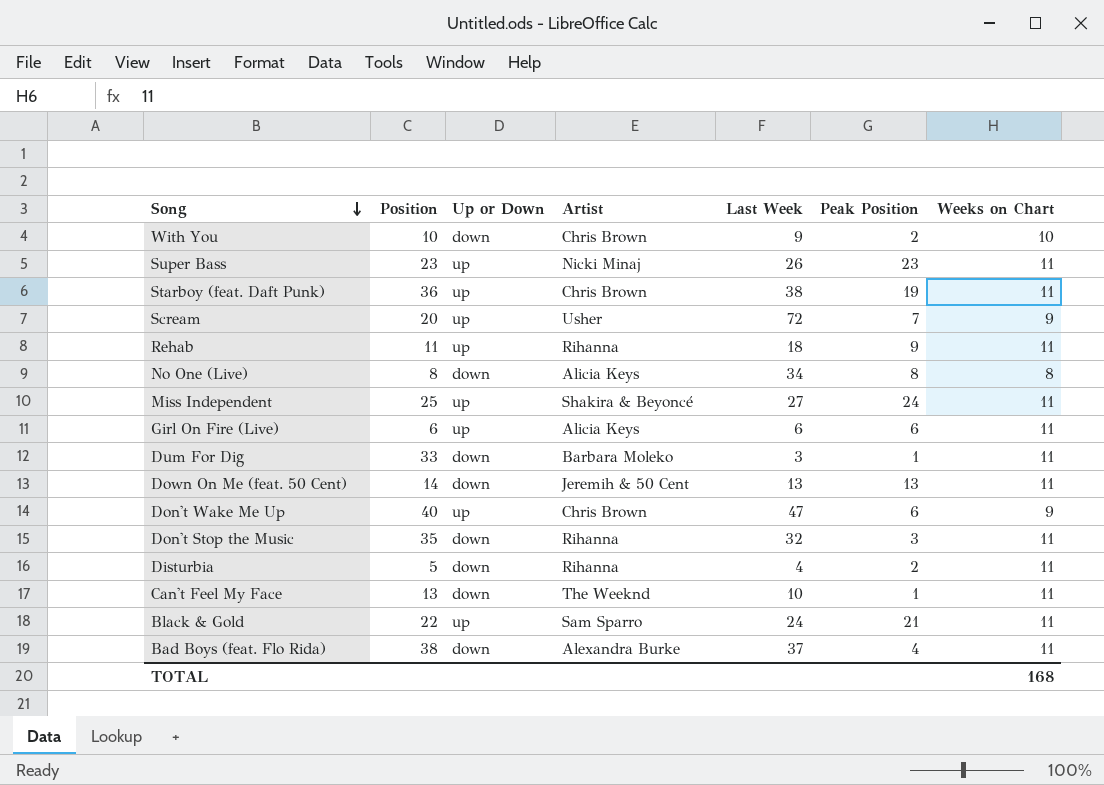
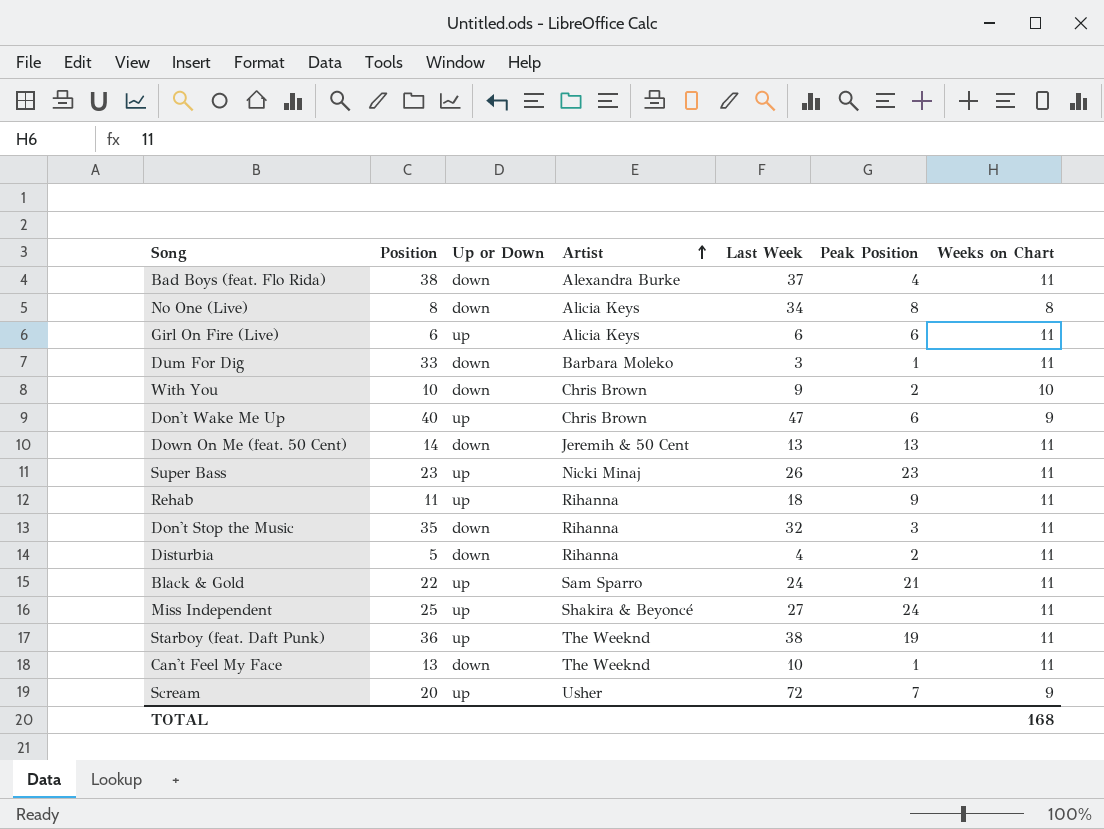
row order: Song descending -> Artist ascending
Starboy (feat. Daft Punk) | Artist: Chris Brown -> The Weeknd

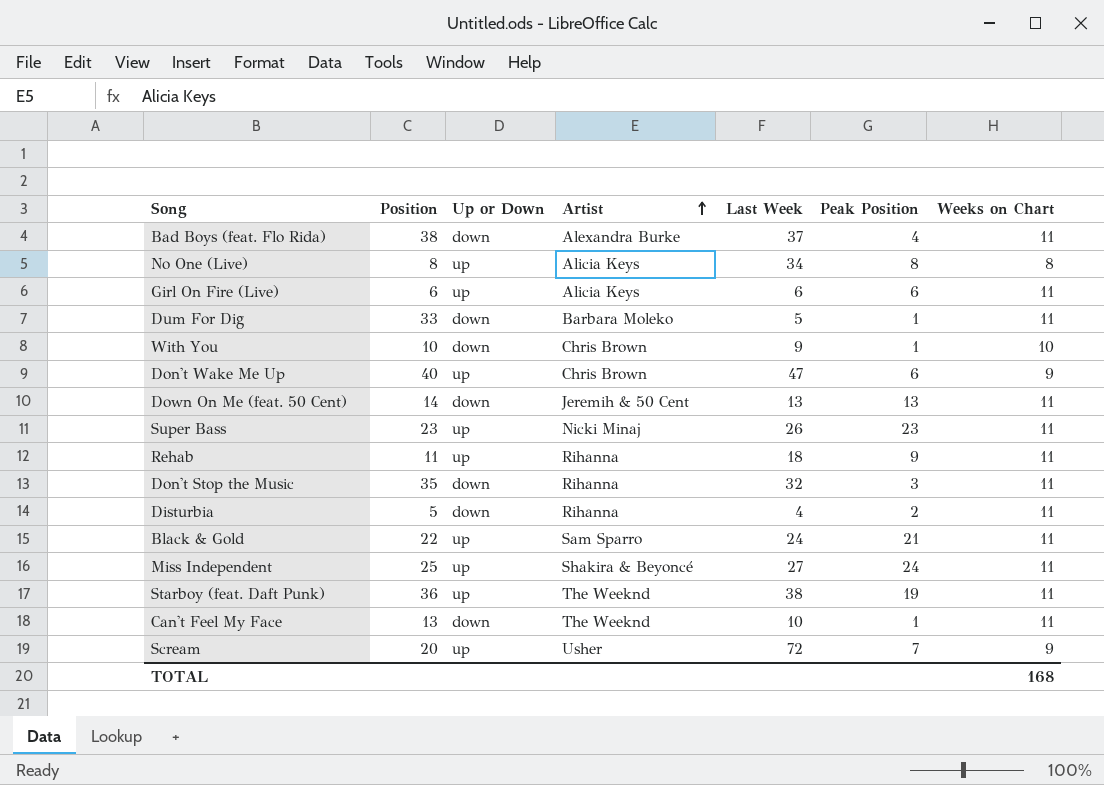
No One (Live) | Up or Down: down -> up
Dum For Dig | Last Week: 3 -> 5
With You | Peak Position: 2 -> 1

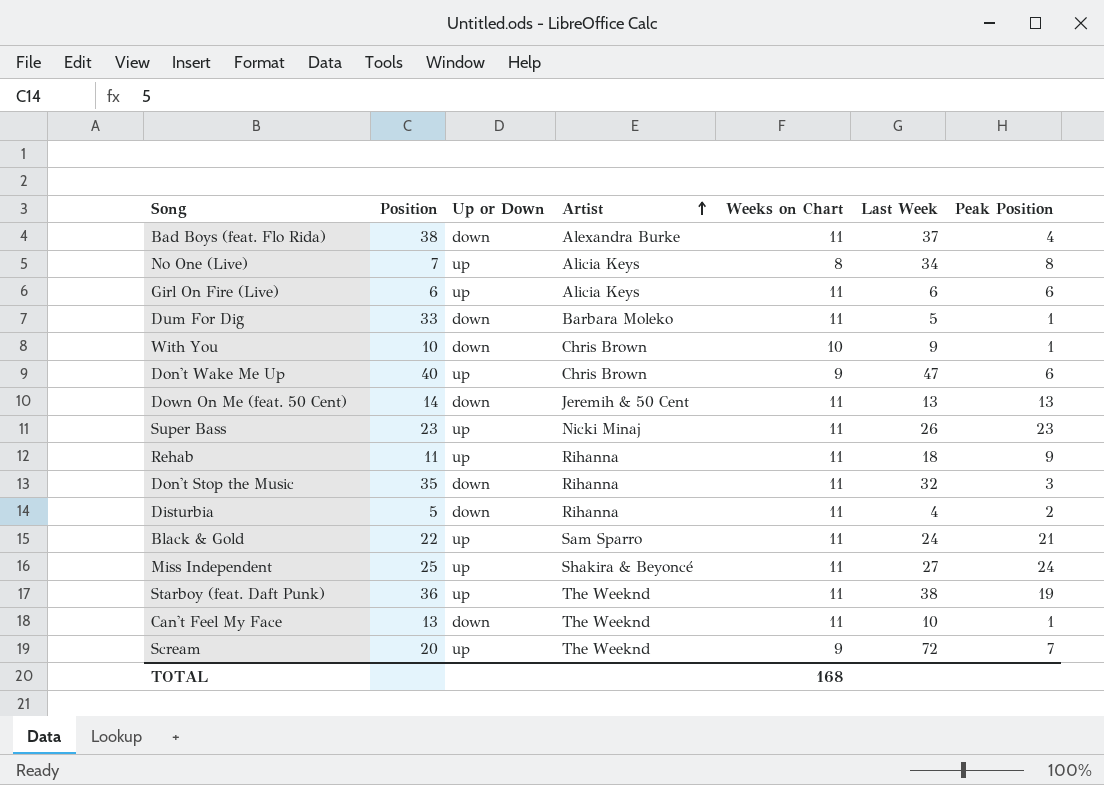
column Weeks on Chart | position: 7 -> 5
No One (Live) | Position: 8 -> 7
Scream | Artist: Usher -> The Weeknd

